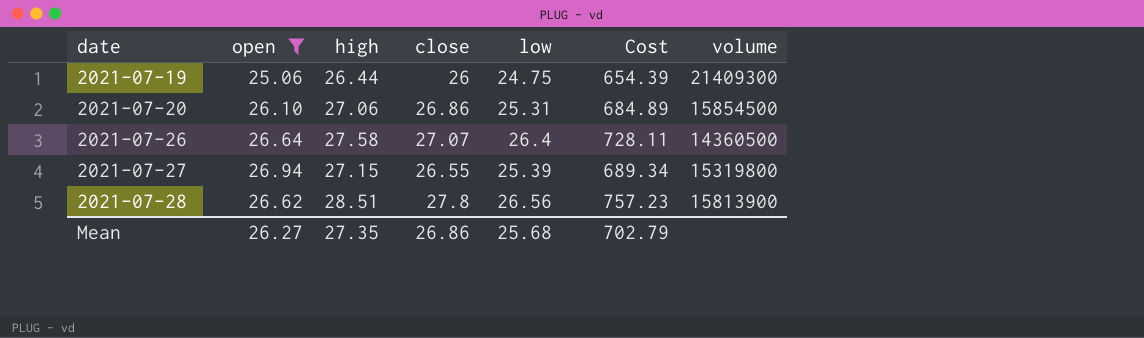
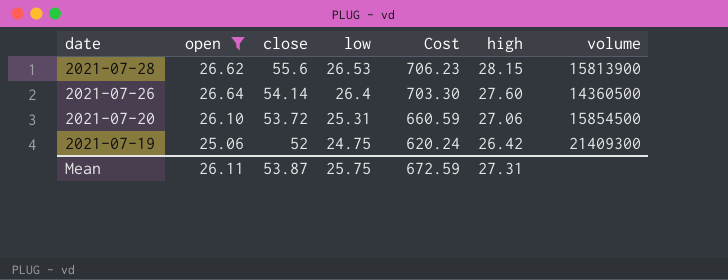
row order: date ascending -> date descending
column Cost | formula: [high] * [low] -> [open] * [low]
column high | position: 3 -> 6
row 2021-07-27: 26.94 | 27.15 | 26.55 | 25.39 | 689.34 | 15319800 -> none
2021-07-28 | close: 27.8 -> 55.6
2021-07-28 | low: 26.56 -> 26.53
2021-07-28 | high: 28.51 -> 28.15
2021-07-26 | close: 27.07 -> 54.14
2021-07-26 | high: 27.58 -> 27.60
2021-07-20 | close: 26.86 -> 53.72
2021-07-19 | close: 26 -> 52
2021-07-19 | high: 26.44 -> 26.42
Mean | open: 26.27 -> 26.11
Mean | close: 26.86 -> 53.87
Mean | low: 25.68 -> 25.75
Mean | Cost: 702.79 -> 672.59
Mean | high: 27.35 -> 27.31

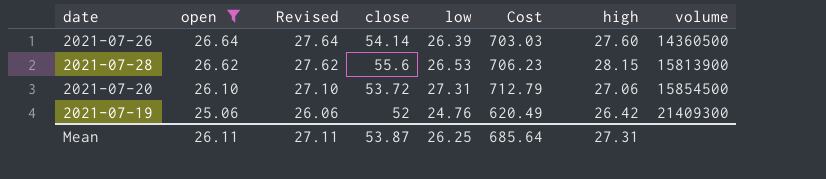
row order: date descending -> open descending
column Revised | formula: none -> [open] + 1
2021-07-26 | low: 26.4 -> 26.39
2021-07-26 | Cost: 703.30 -> 703.03
2021-07-20 | low: 25.31 -> 27.31
2021-07-20 | Cost: 660.59 -> 712.79
2021-07-19 | low: 24.75 -> 24.76
2021-07-19 | Cost: 620.24 -> 620.49
Mean | low: 25.75 -> 26.25
Mean | Cost: 672.59 -> 685.64

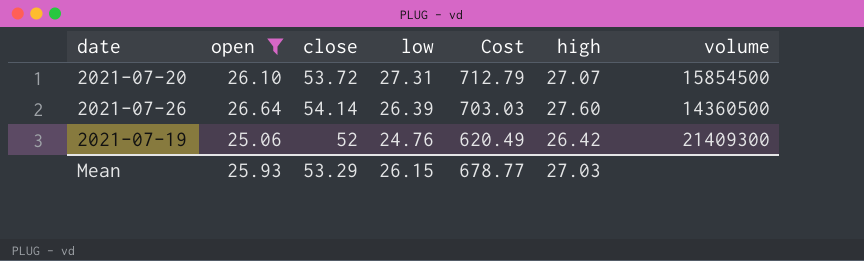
row order: open descending -> low descending
column Revised | formula: [open] + 1 -> none
row 2021-07-28: 26.62 | 27.62 | 55.6 | 26.53 | 706.23 | 28.15 | 15813900 -> none
2021-07-20 | high: 27.06 -> 27.07
Mean | open: 26.11 -> 25.93
Mean | close: 53.87 -> 53.29
Mean | low: 26.25 -> 26.15
Mean | Cost: 685.64 -> 678.77
Mean | high: 27.31 -> 27.03

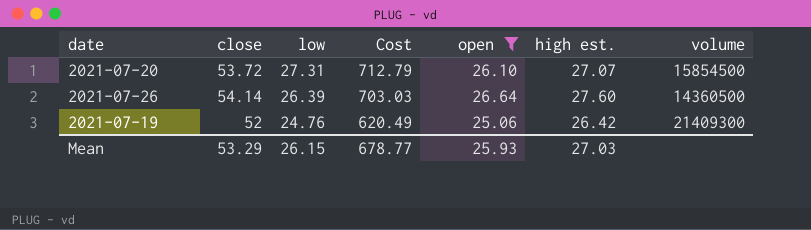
column open | position: 2 -> 5
column name: high -> high est.

